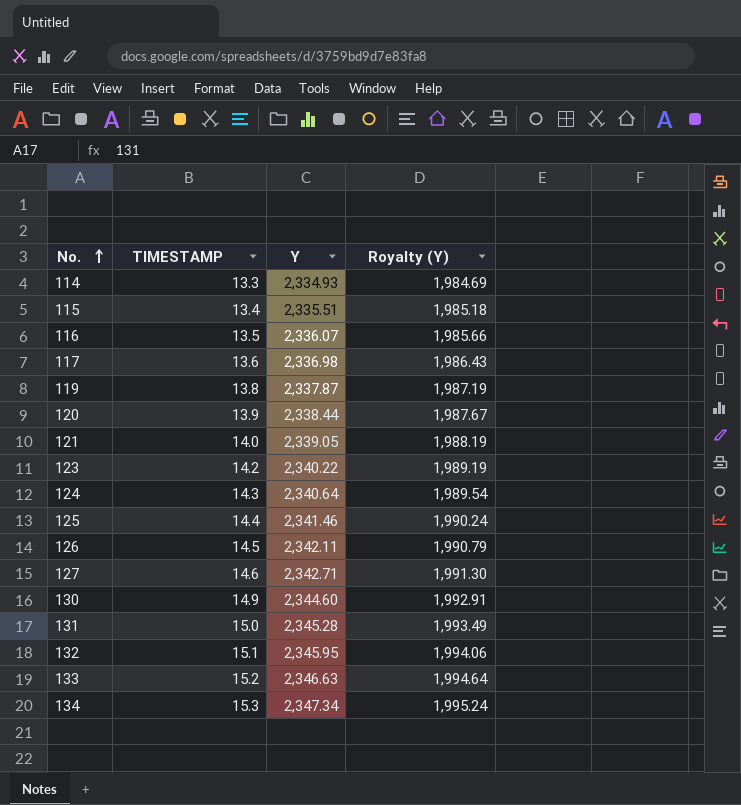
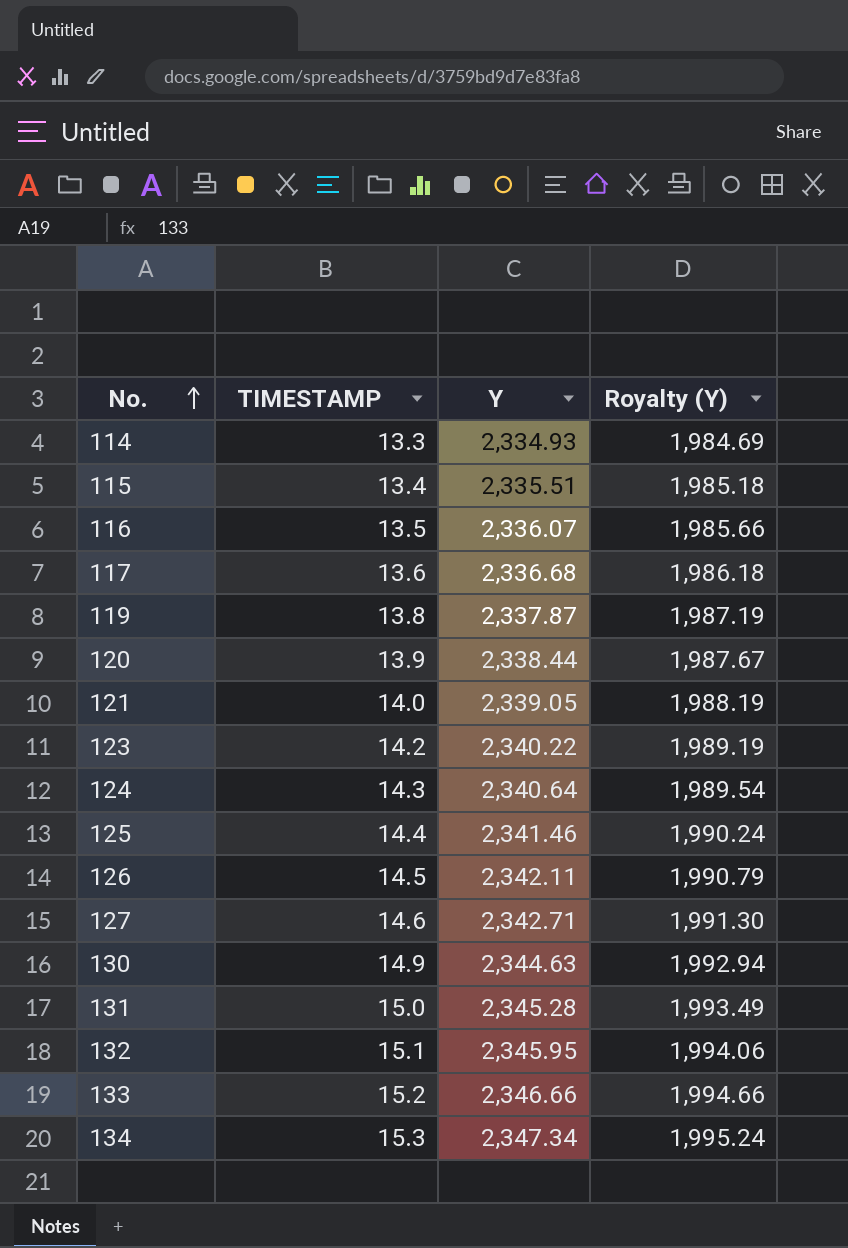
117 | Y: 2,336.98 -> 2,336.68
117 | Royalty (Y): 1,986.43 -> 1,986.18
130 | Y: 2,344.60 -> 2,344.63
130 | Royalty (Y): 1,992.91 -> 1,992.94
133 | Y: 2,346.63 -> 2,346.66
133 | Royalty (Y): 1,994.64 -> 1,994.66

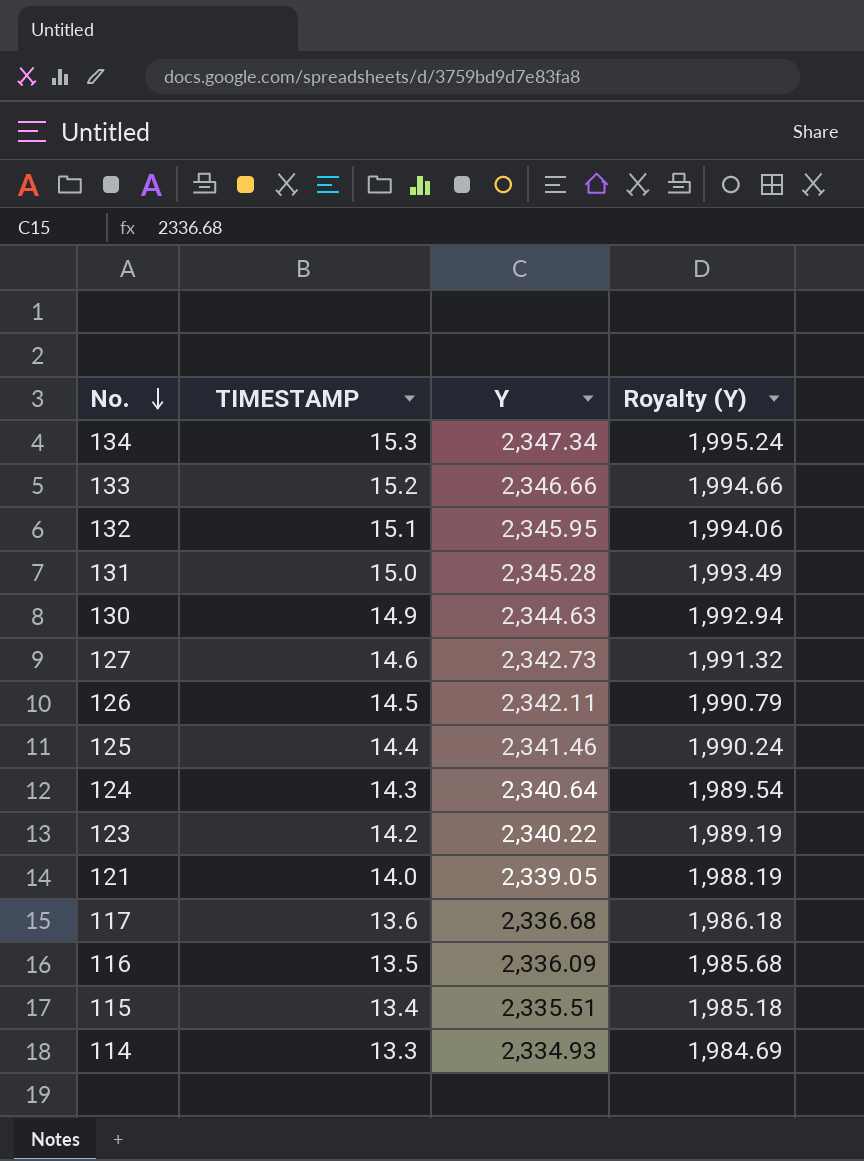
row order: No. ascending -> No. descending
row 119: 13.8 | 2,337.87 | 1,987.19 -> none
row 120: 13.9 | 2,338.44 | 1,987.67 -> none
127 | Y: 2,342.71 -> 2,342.73
127 | Royalty (Y): 1,991.30 -> 1,991.32
116 | Y: 2,336.07 -> 2,336.09
116 | Royalty (Y): 1,985.66 -> 1,985.68

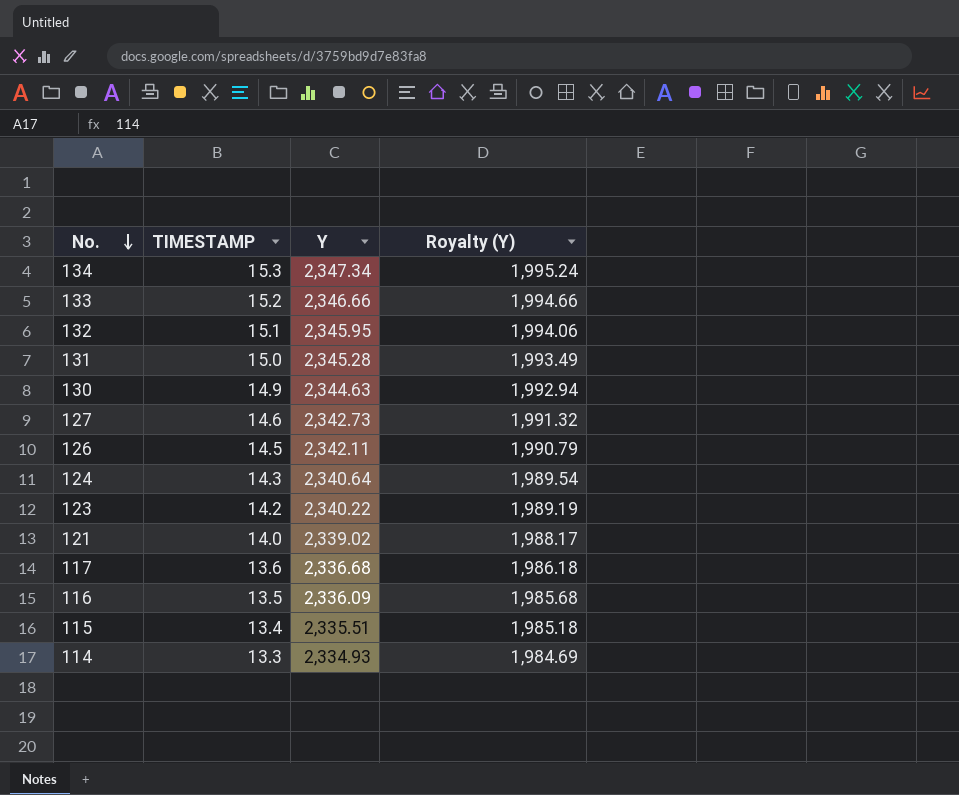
row 125: 14.4 | 2,341.46 | 1,990.24 -> none
121 | Y: 2,339.05 -> 2,339.02
121 | Royalty (Y): 1,988.19 -> 1,988.17

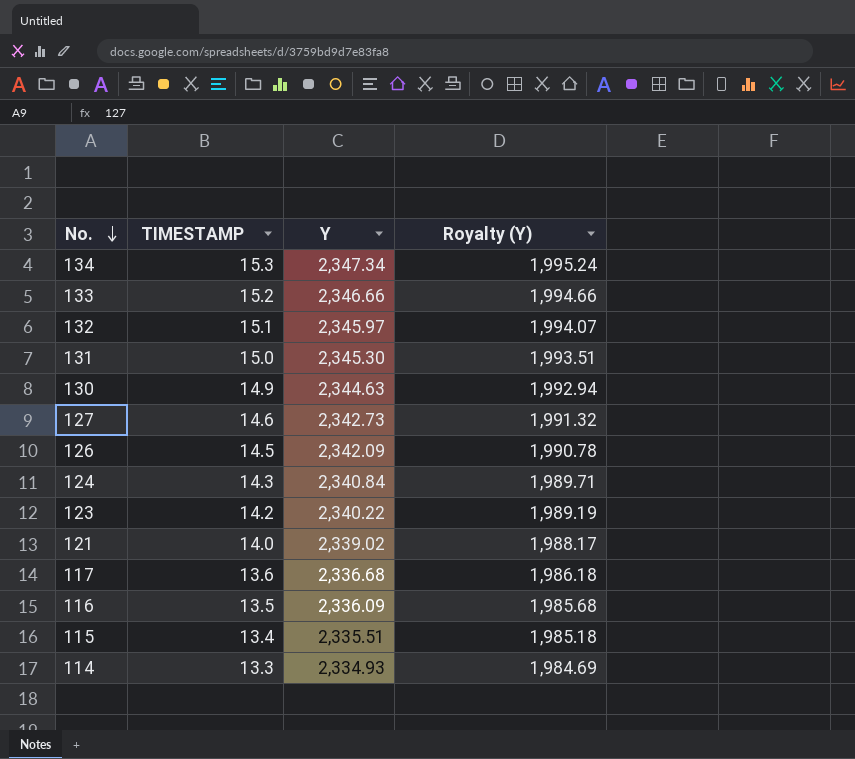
132 | Y: 2,345.95 -> 2,345.97
132 | Royalty (Y): 1,994.06 -> 1,994.07
131 | Y: 2,345.28 -> 2,345.30
131 | Royalty (Y): 1,993.49 -> 1,993.51
126 | Y: 2,342.11 -> 2,342.09
126 | Royalty (Y): 1,990.79 -> 1,990.78
124 | Y: 2,340.64 -> 2,340.84
124 | Royalty (Y): 1,989.54 -> 1,989.71

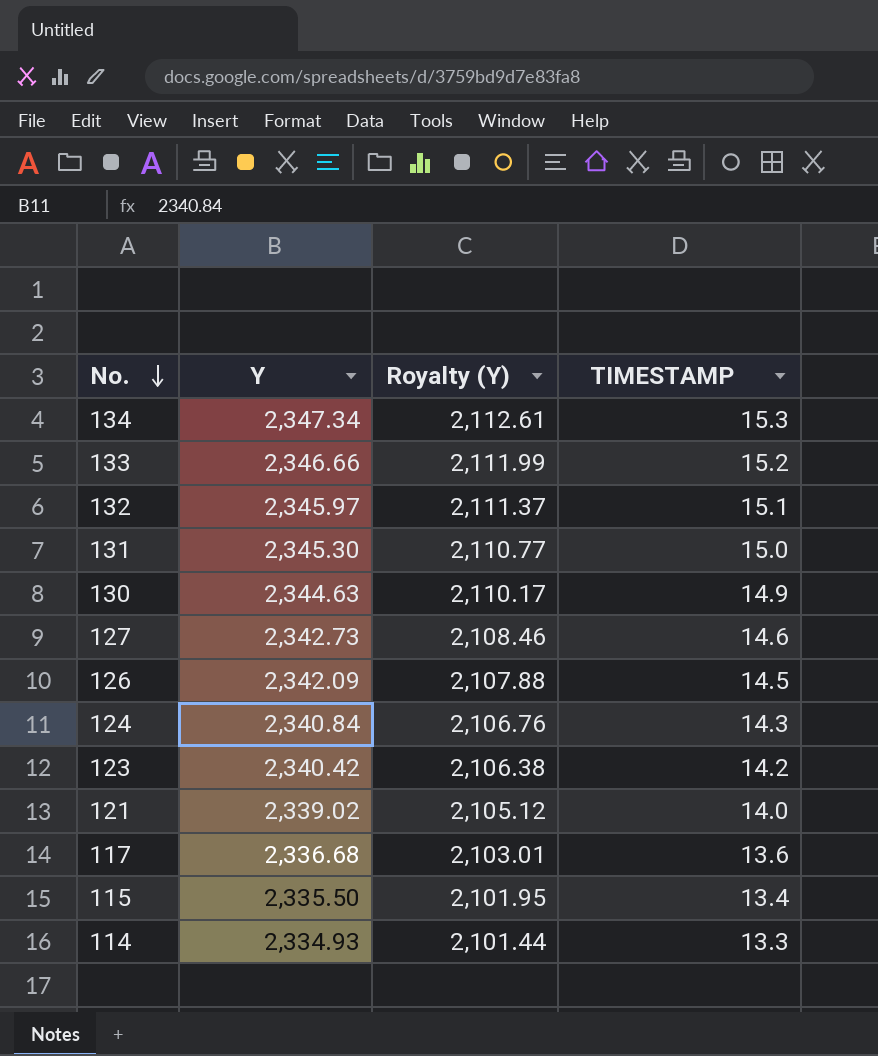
column Royalty (Y) | formula: [Y] * 0.85 -> [Y] * 0.9
column TIMESTAMP | position: 2 -> 4
row 116: 13.5 | 2,336.09 | 1,985.68 -> none
123 | Y: 2,340.22 -> 2,340.42
115 | Y: 2,335.51 -> 2,335.50

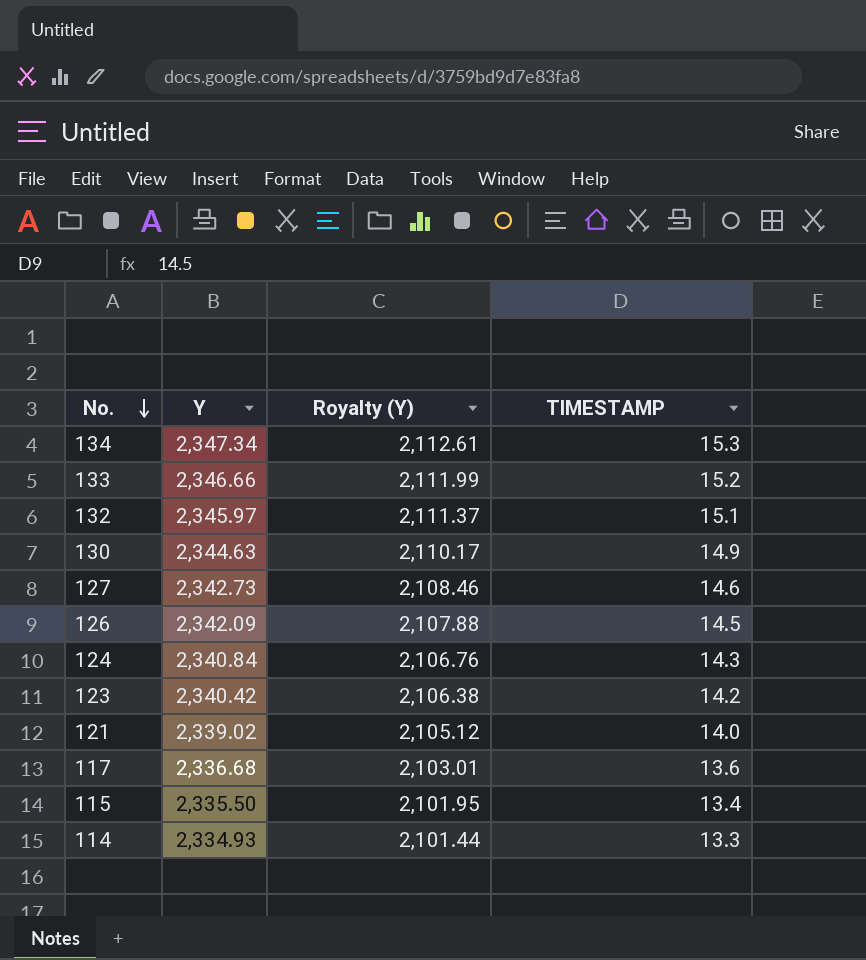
row 131: 2,345.30 | 2,110.77 | 15.0 -> none

